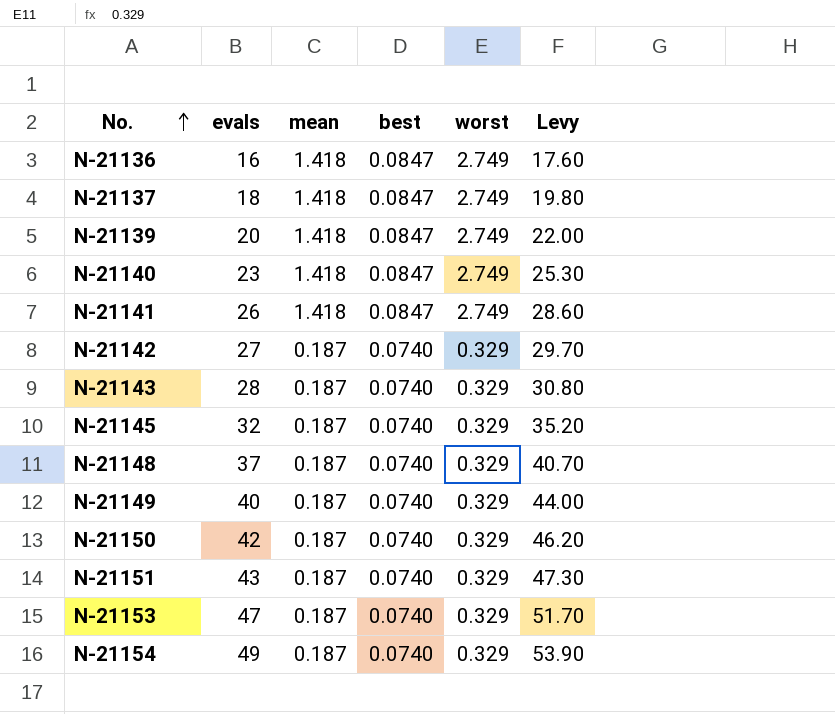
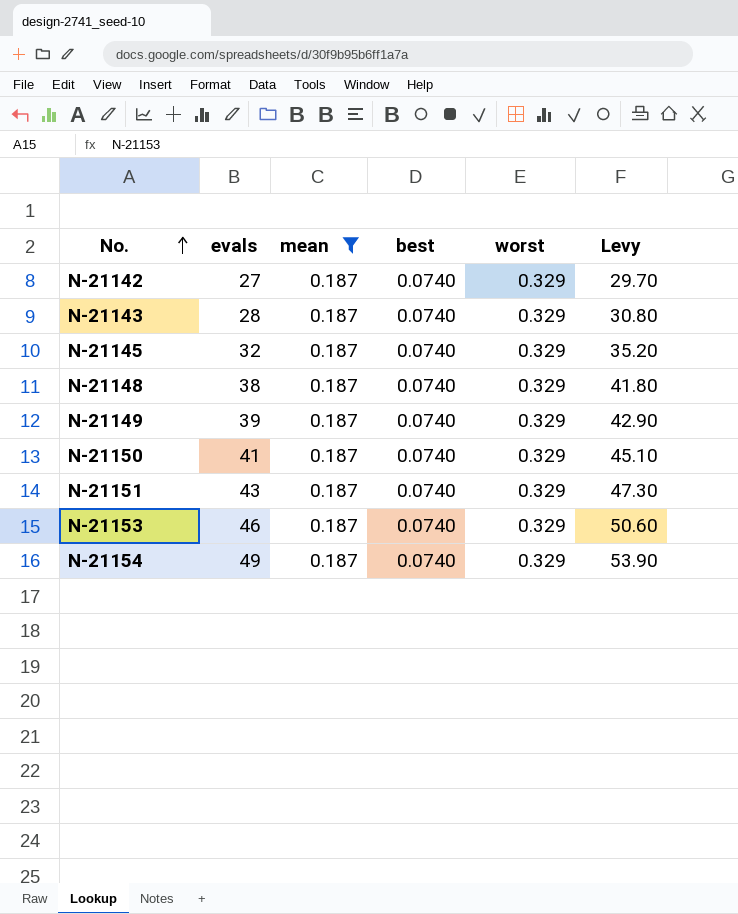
filter: none -> mean = 0.187
N-21148 | evals: 37 -> 38
N-21148 | Levy: 40.70 -> 41.80
N-21149 | evals: 40 -> 39
N-21149 | Levy: 44.00 -> 42.90
N-21150 | evals: 42 -> 41
N-21150 | Levy: 46.20 -> 45.10
N-21153 | evals: 47 -> 46
N-21153 | Levy: 51.70 -> 50.60

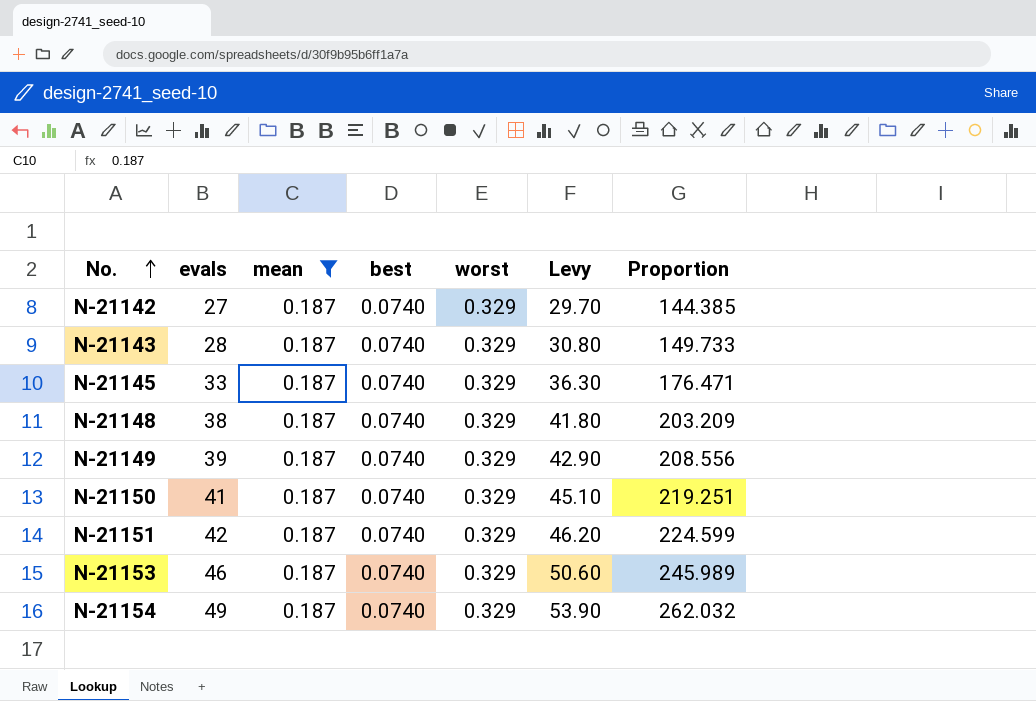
column Proportion | formula: none -> [evals] / [mean]
N-21145 | evals: 32 -> 33
N-21145 | Levy: 35.20 -> 36.30
N-21151 | evals: 43 -> 42
N-21151 | Levy: 47.30 -> 46.20

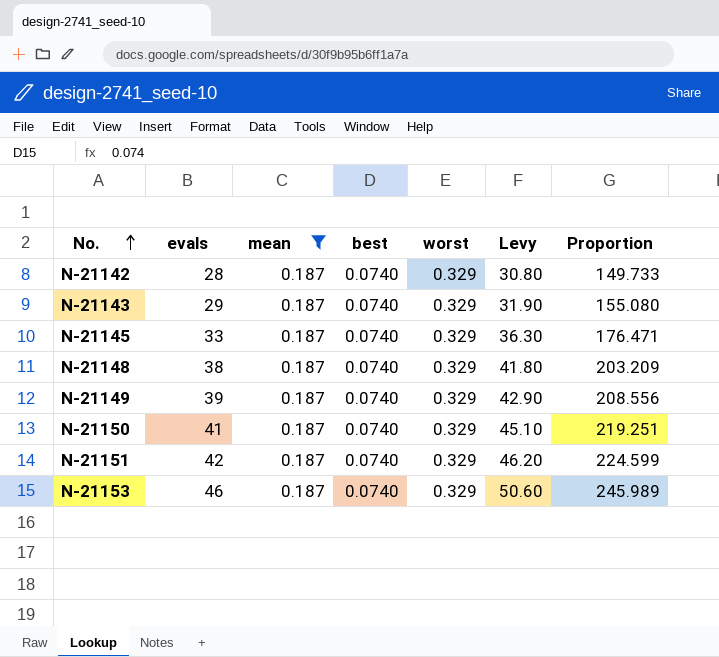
row N-21154: 49 | 0.187 | 0.0740 | 0.329 | 53.90 | 262.032 -> none
N-21142 | evals: 27 -> 28
N-21142 | Levy: 29.70 -> 30.80
N-21142 | Proportion: 144.385 -> 149.733
N-21143 | evals: 28 -> 29
N-21143 | Levy: 30.80 -> 31.90
N-21143 | Proportion: 149.733 -> 155.080

